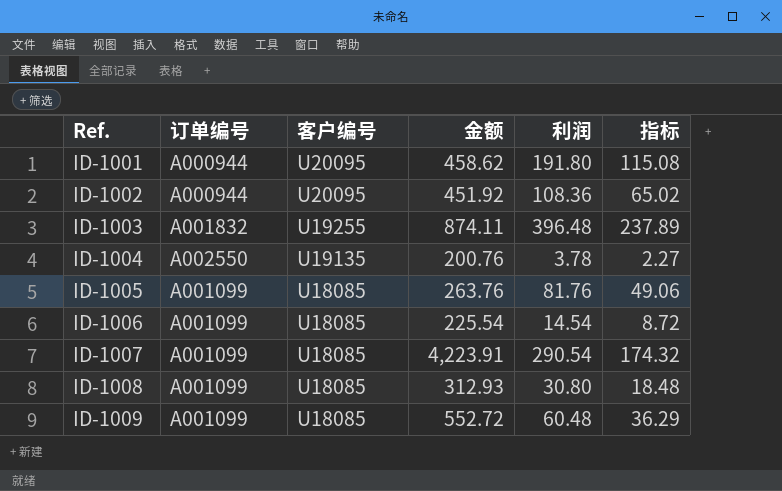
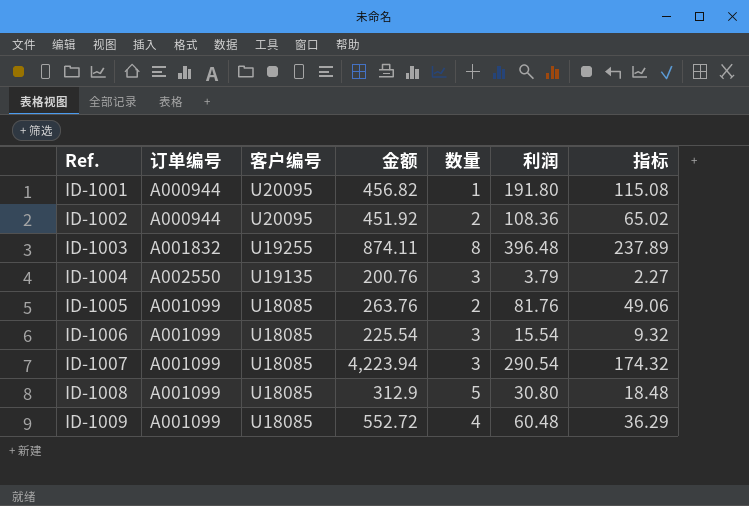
column 数量 | position: none -> 5
ID-1001 | 金额: 458.62 -> 456.82
ID-1004 | 利润: 3.78 -> 3.79
ID-1006 | 利润: 14.54 -> 15.54
ID-1006 | 指标: 8.72 -> 9.32
ID-1007 | 金额: 4,223.91 -> 4,223.94
ID-1008 | 金额: 312.93 -> 312.9

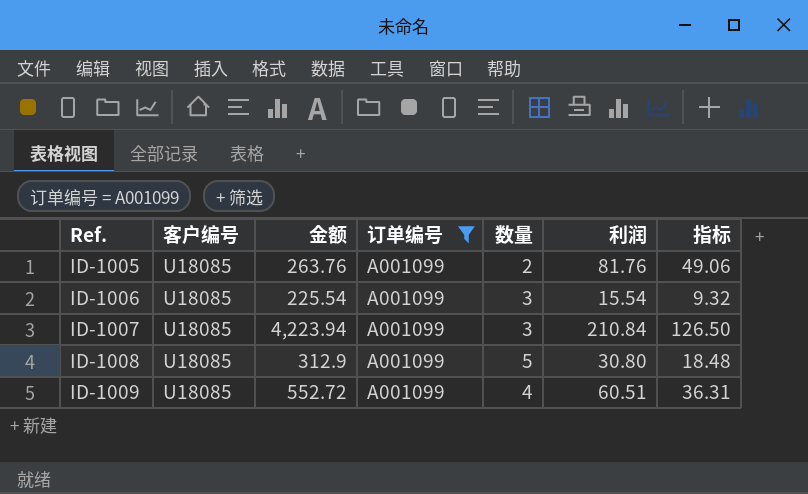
filter: none -> 订单编号 = A001099
column 订单编号 | position: 2 -> 4
ID-1007 | 利润: 290.54 -> 210.84
ID-1007 | 指标: 174.32 -> 126.50
ID-1009 | 利润: 60.48 -> 60.51
ID-1009 | 指标: 36.29 -> 36.31

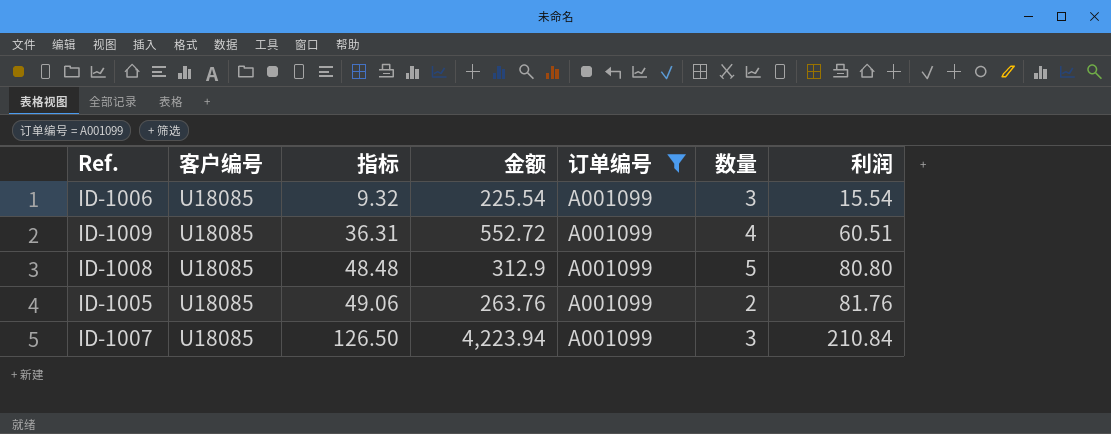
row order: Ref. ascending -> 指标 ascending
column 指标 | position: 7 -> 3
ID-1008 | 指标: 18.48 -> 48.48
ID-1008 | 利润: 30.80 -> 80.80

